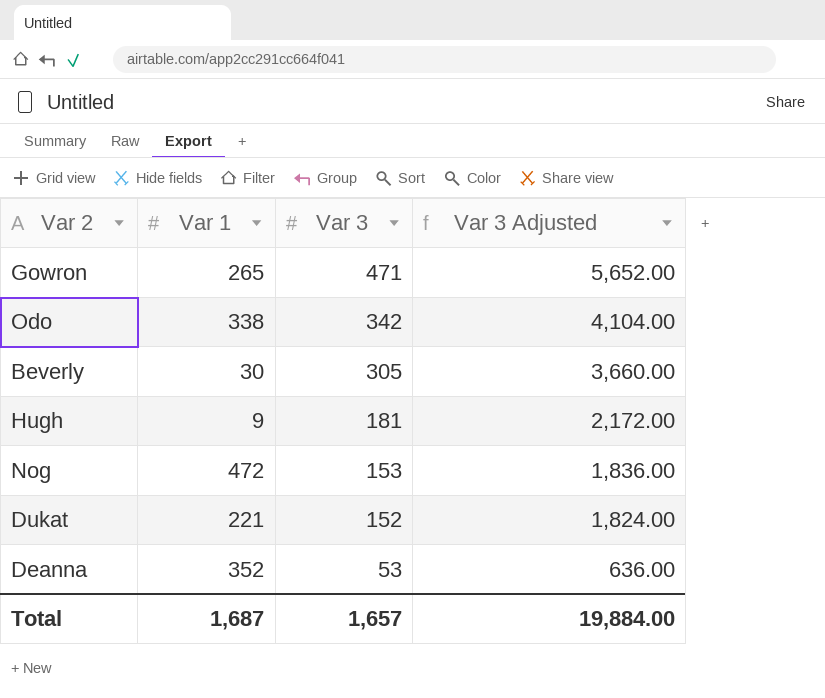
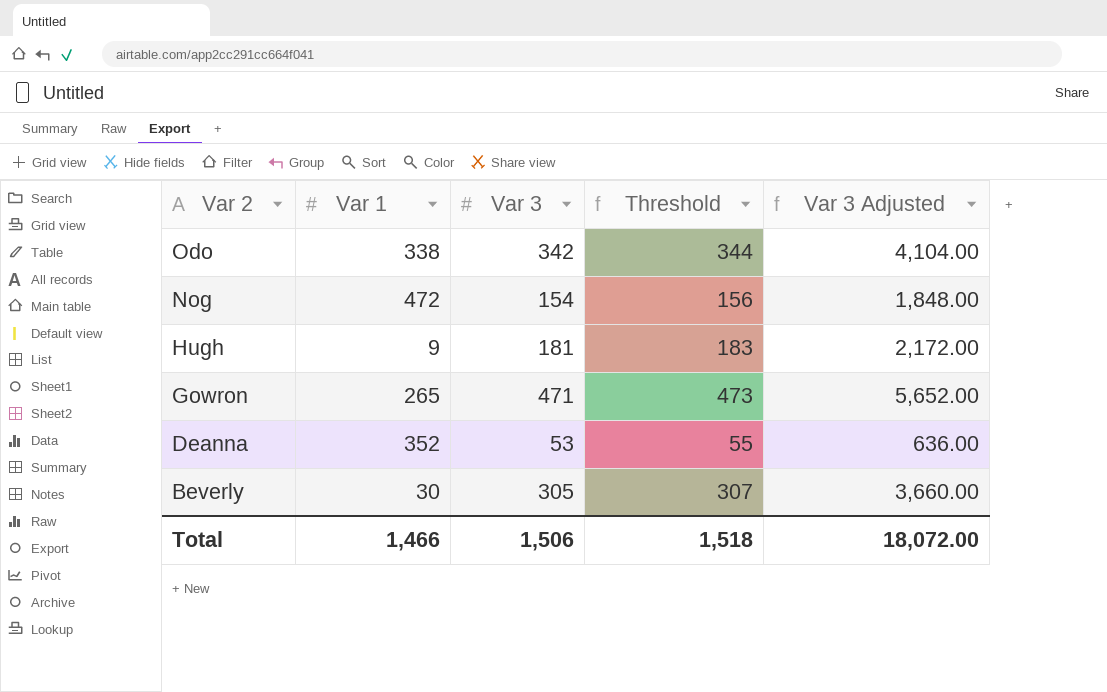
row order: Var 3 descending -> Var 2 descending
column Threshold | formula: none -> [Var 3] + 2
row Dukat: 221 | 152 | 1,824.00 -> none
Nog | Var 3: 153 -> 154
Nog | Var 3 Adjusted: 1,836.00 -> 1,848.00
Total | Var 1: 1,687 -> 1,466
Total | Var 3: 1,657 -> 1,506
Total | Var 3 Adjusted: 19,884.00 -> 18,072.00

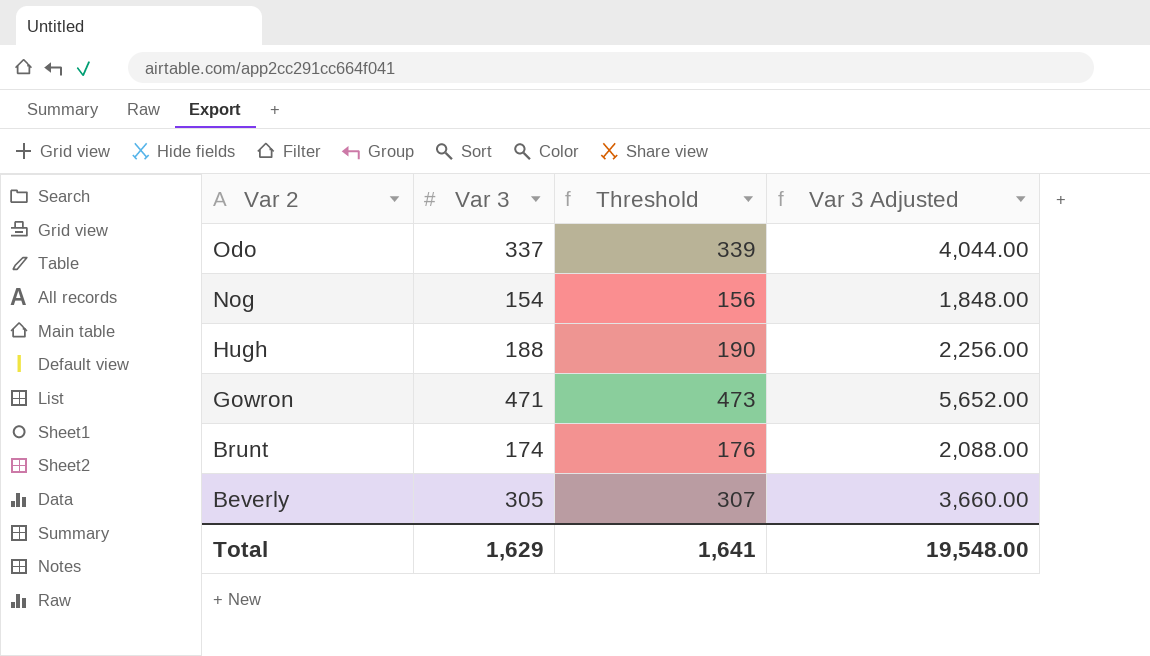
column Var 1 | position: 2 -> none
row Deanna: 352 | 53 | 55 | 636.00 -> none
Odo | Var 3: 342 -> 337
Odo | Threshold: 344 -> 339
Odo | Var 3 Adjusted: 4,104.00 -> 4,044.00
Hugh | Var 3: 181 -> 188
Hugh | Threshold: 183 -> 190
Hugh | Var 3 Adjusted: 2,172.00 -> 2,256.00
row Brunt: none -> 174 | 176 | 2,088.00
Total | Var 3: 1,506 -> 1,629
Total | Threshold: 1,518 -> 1,641
Total | Var 3 Adjusted: 18,072.00 -> 19,548.00

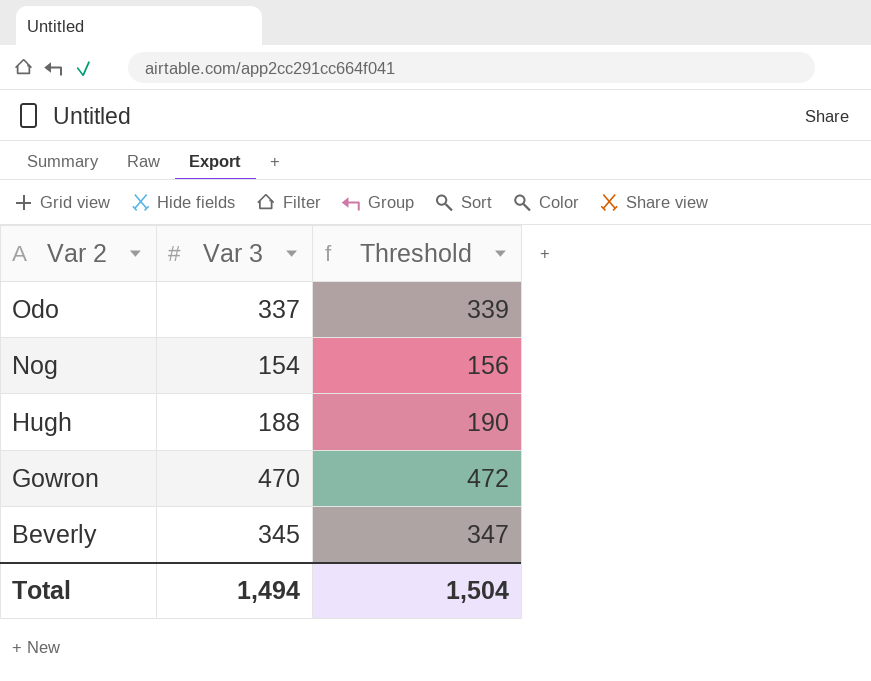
column Var 3 Adjusted | formula: [Var 3] * 12 -> none
row Brunt: 174 | 176 | 2,088.00 -> none
Gowron | Var 3: 471 -> 470
Gowron | Threshold: 473 -> 472
Beverly | Var 3: 305 -> 345
Beverly | Threshold: 307 -> 347
Total | Var 3: 1,629 -> 1,494
Total | Threshold: 1,641 -> 1,504

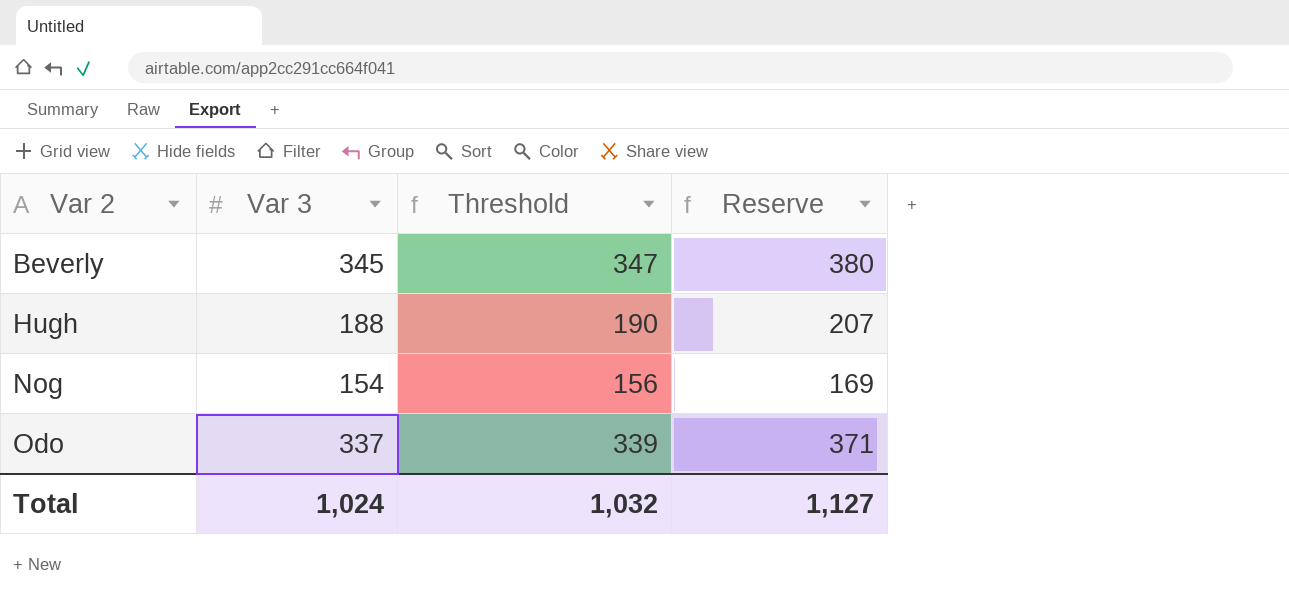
row order: Var 2 descending -> Var 2 ascending
column Reserve | formula: none -> [Var 3] * 1.1
row Gowron: 470 | 472 -> none
Total | Var 3: 1,494 -> 1,024
Total | Threshold: 1,504 -> 1,032

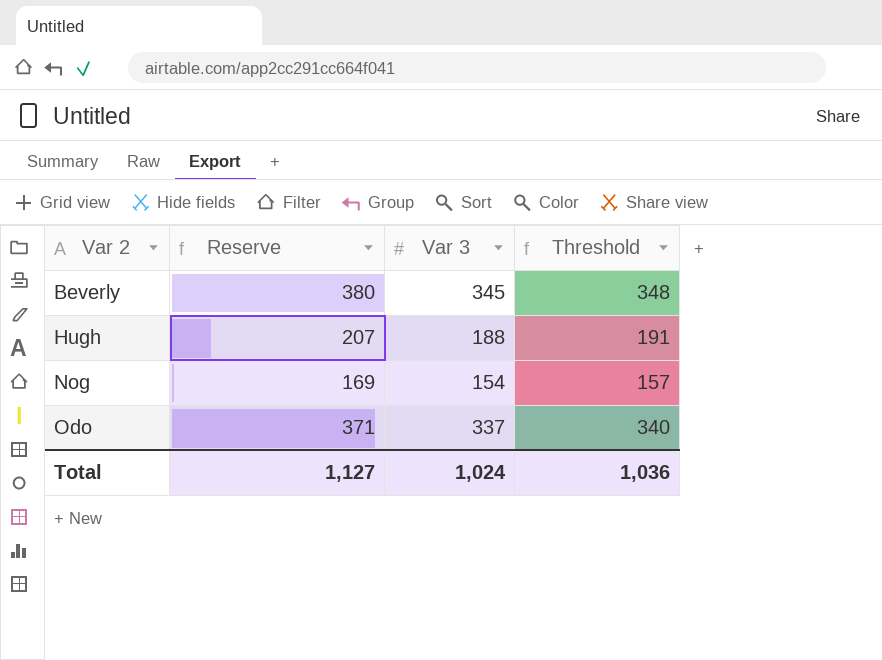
column Reserve | position: 4 -> 2
column Threshold | formula: [Var 3] + 2 -> [Var 3] + 3
Total | Threshold: 1,032 -> 1,036

